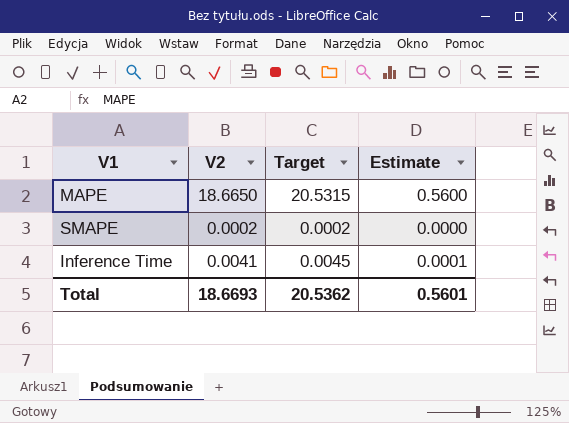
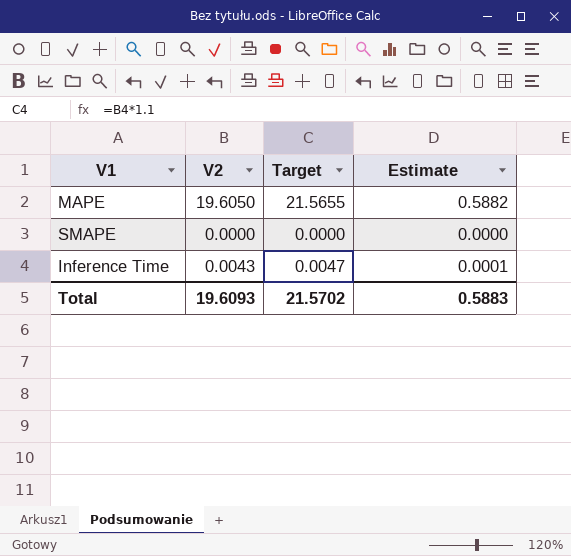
MAPE | V2: 18.6650 -> 19.6050
MAPE | Target: 20.5315 -> 21.5655
MAPE | Estimate: 0.5600 -> 0.5882
SMAPE | V2: 0.0002 -> 0.0000
SMAPE | Target: 0.0002 -> 0.0000
Inference Time | V2: 0.0041 -> 0.0043
Inference Time | Target: 0.0045 -> 0.0047
Total | V2: 18.6693 -> 19.6093
Total | Target: 20.5362 -> 21.5702
Total | Estimate: 0.5601 -> 0.5883

